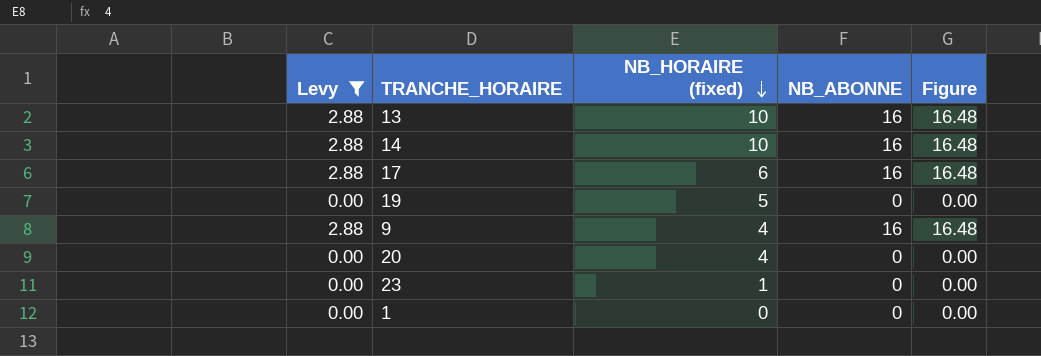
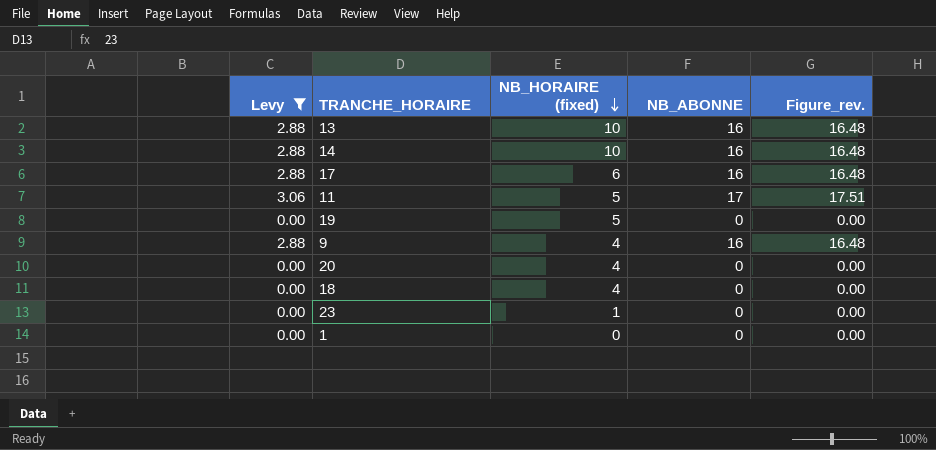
column name: Figure -> Figure_rev.
row 11: none -> 3.06 | 5 | 17 | 17.51
row 18: none -> 0.00 | 4 | 0 | 0.00

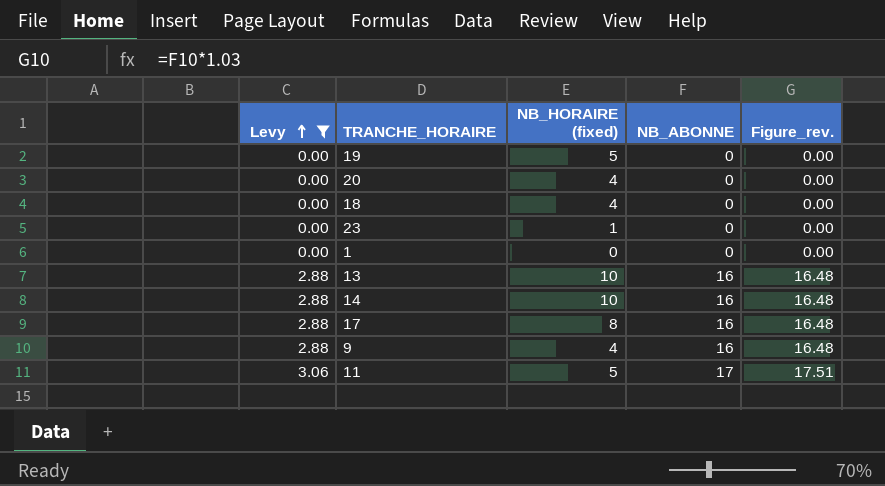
row order: NB_HORAIRE (fixed) descending -> Levy ascending
17 | NB_HORAIRE (fixed): 6 -> 8

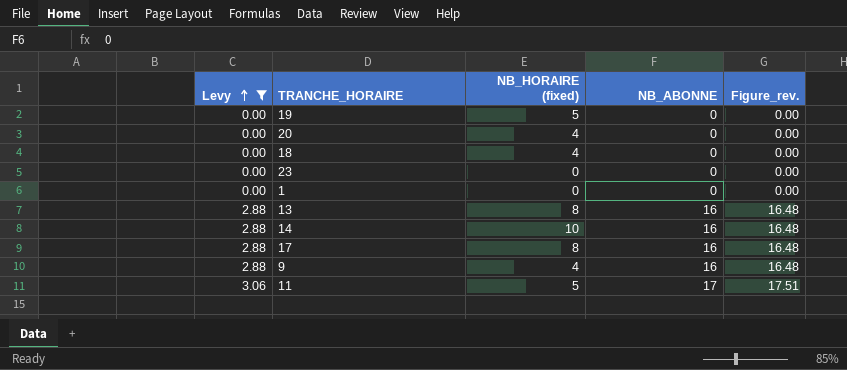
23 | NB_HORAIRE (fixed): 1 -> 0
13 | NB_HORAIRE (fixed): 10 -> 8

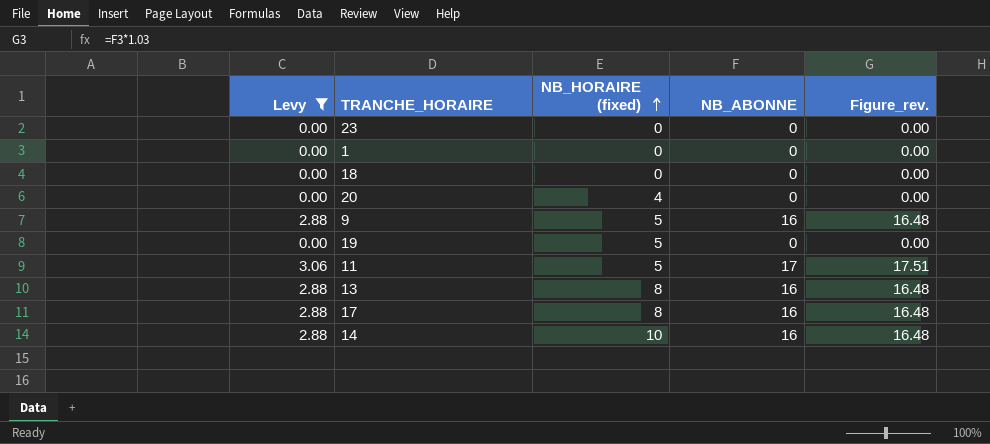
row order: Levy ascending -> NB_HORAIRE (fixed) ascending
18 | NB_HORAIRE (fixed): 4 -> 0
9 | NB_HORAIRE (fixed): 4 -> 5

